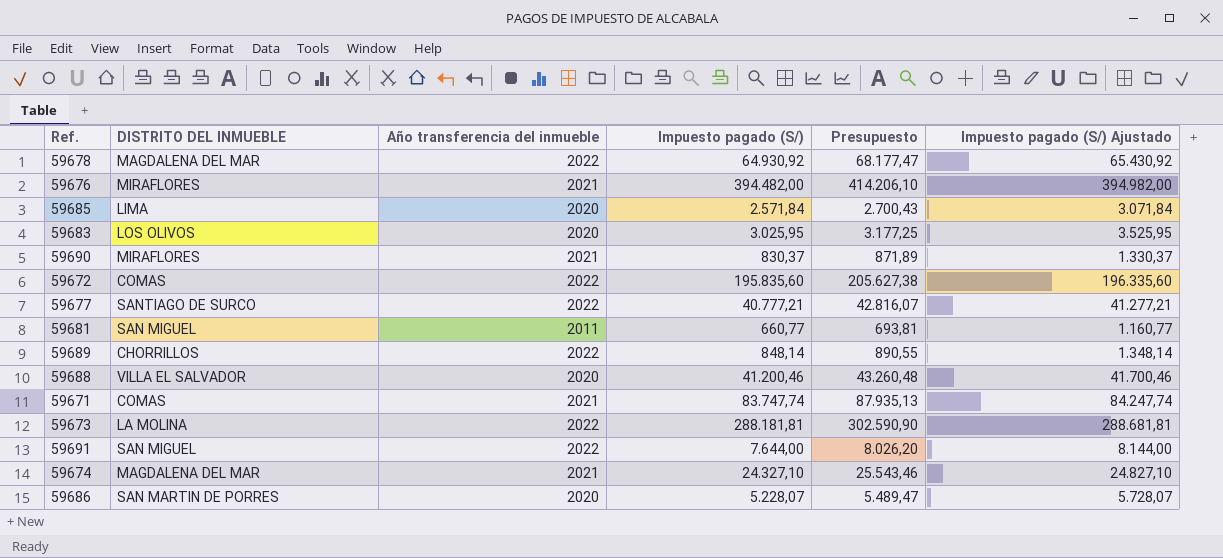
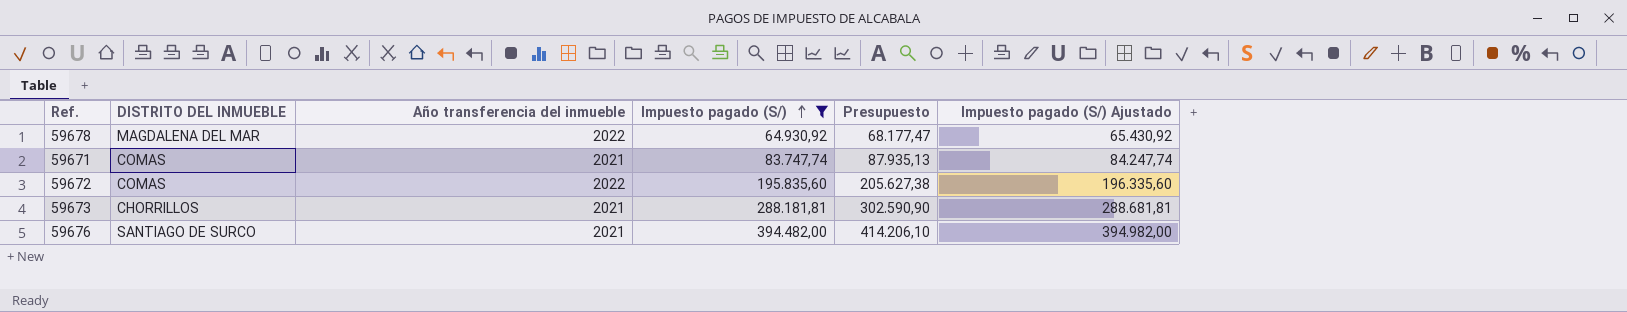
filter: none -> Impuesto pagado (S/) >= 64.930,92
row order: none -> Impuesto pagado (S/) ascending
59673 | DISTRITO DEL INMUEBLE: LA MOLINA -> CHORRILLOS
59673 | Año transferencia del inmueble: 2022 -> 2021
59676 | DISTRITO DEL INMUEBLE: MIRAFLORES -> SANTIAGO DE SURCO

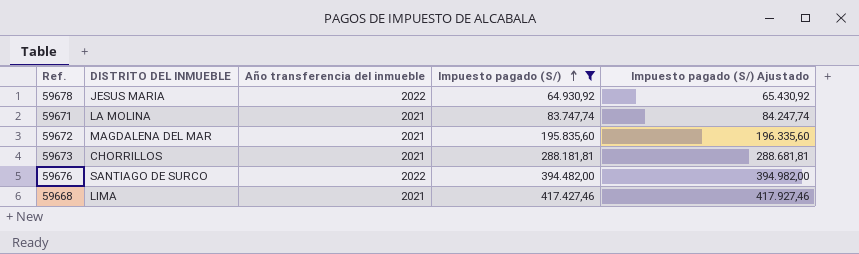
column Presupuesto | formula: [Impuesto pagado (S/)] * 1,05 -> none
59678 | DISTRITO DEL INMUEBLE: MAGDALENA DEL MAR -> JESUS MARIA
59671 | DISTRITO DEL INMUEBLE: COMAS -> LA MOLINA
59672 | DISTRITO DEL INMUEBLE: COMAS -> MAGDALENA DEL MAR
59672 | Año transferencia del inmueble: 2022 -> 2021
59676 | Año transferencia del inmueble: 2021 -> 2022
row 59668: none -> LIMA | 2021 | 417.427,46 | 417.927,46

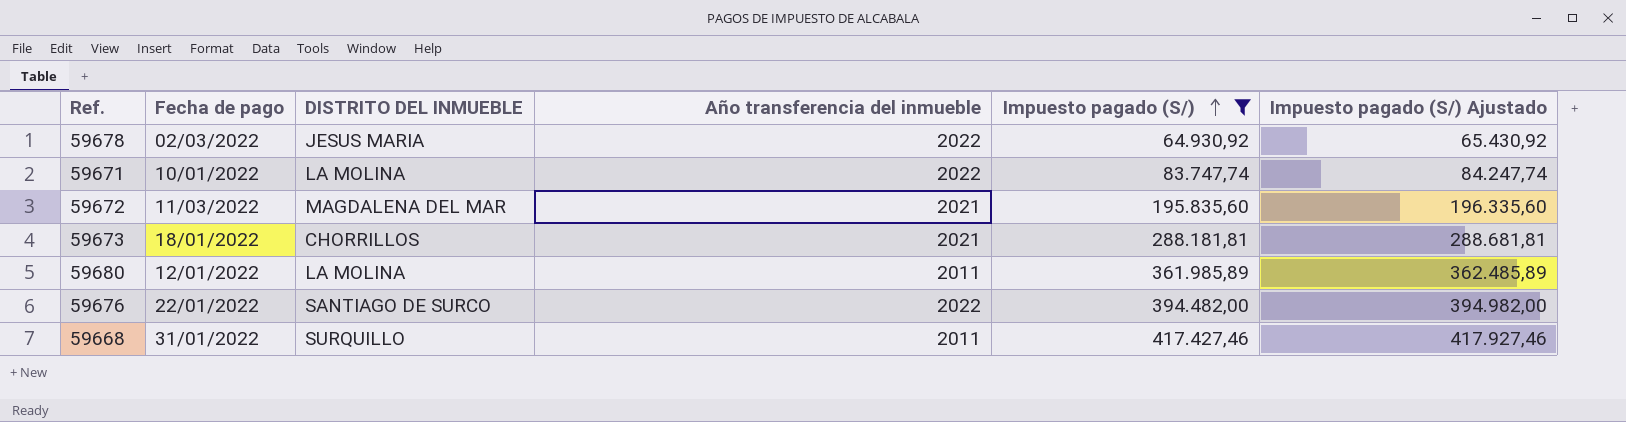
column Fecha de pago | position: none -> 2
59671 | Año transferencia del inmueble: 2021 -> 2022
row 59680: none -> 12/01/2022 | LA MOLINA | 2011 | 361.985,89 | 362.485,89
59668 | DISTRITO DEL INMUEBLE: LIMA -> SURQUILLO
59668 | Año transferencia del inmueble: 2021 -> 2011

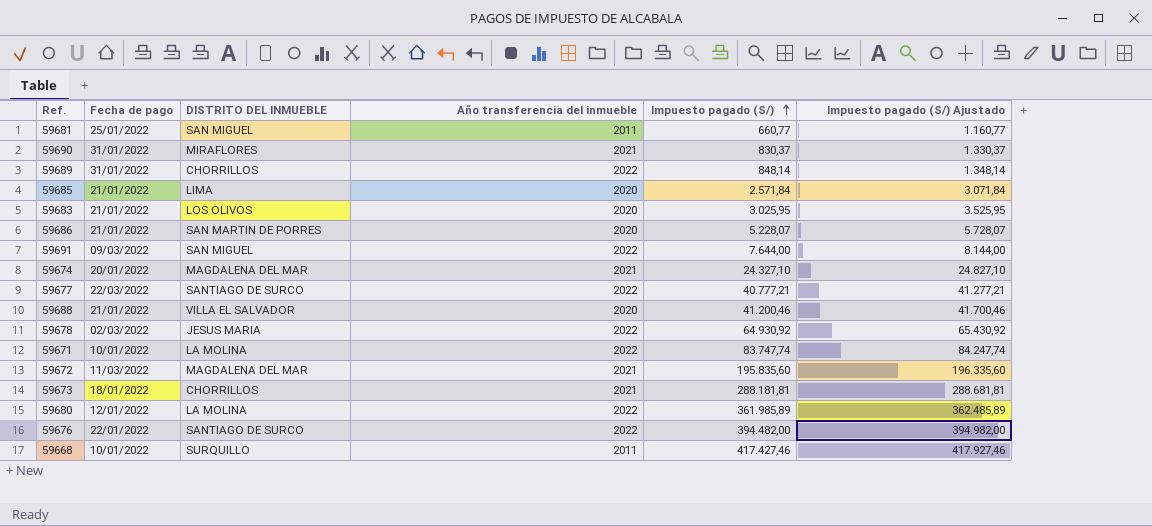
filter: Impuesto pagado (S/) >= 64.930,92 -> none
59680 | Año transferencia del inmueble: 2011 -> 2022
59668 | Fecha de pago: 31/01/2022 -> 10/01/2022

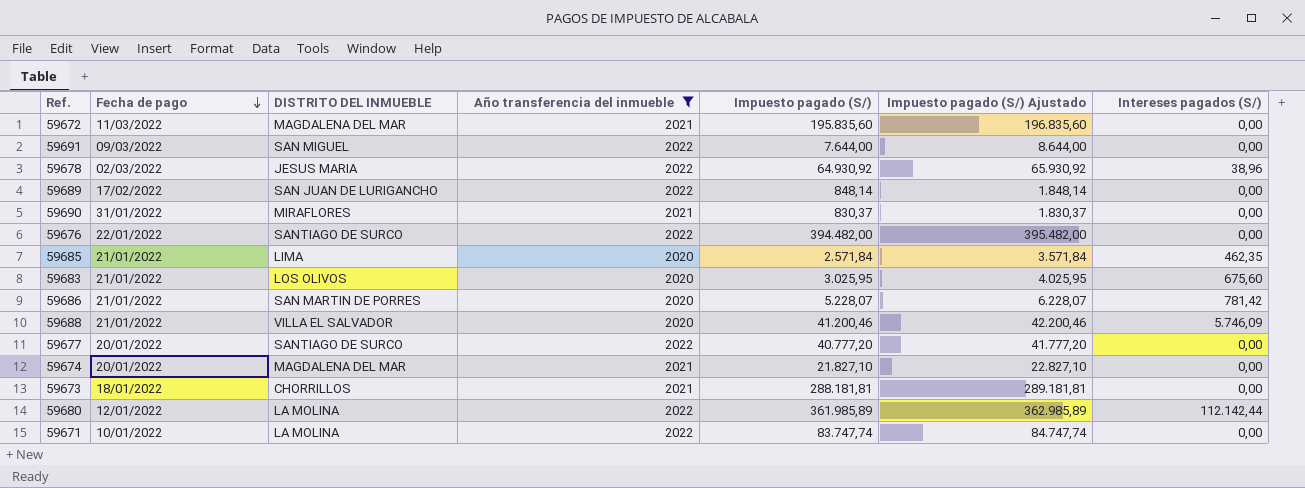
filter: none -> Año transferencia del inmueble != 2011
row order: Impuesto pagado (S/) ascending -> Fecha de pago descending
column Impuesto pagado (S/) Ajustado | formula: [Impuesto pagado (S/)] + 500 -> [Impuesto pagado (S/)] + 1000
column Intereses pagados (S/) | position: none -> 7
59689 | Fecha de pago: 31/01/2022 -> 17/02/2022
59689 | DISTRITO DEL INMUEBLE: CHORRILLOS -> SAN JUAN DE LURIGANCHO
59677 | Fecha de pago: 22/03/2022 -> 20/01/2022
59677 | Impuesto pagado (S/): 40.777,21 -> 40.777,20
59674 | Impuesto pagado (S/): 24.327,10 -> 21.827,10

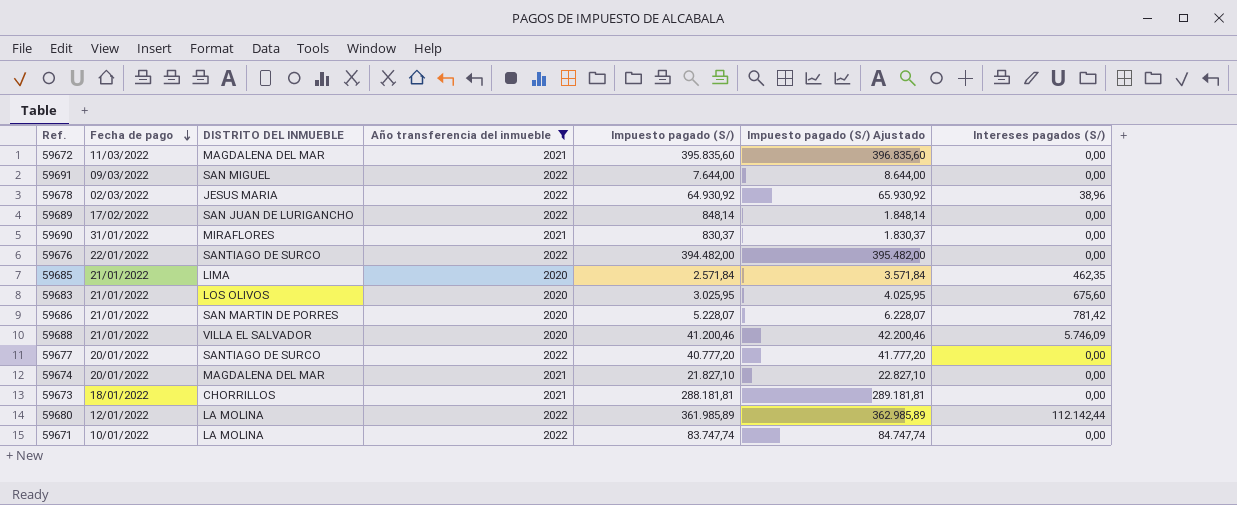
59672 | Impuesto pagado (S/): 195.835,60 -> 395.835,60
59672 | Impuesto pagado (S/) Ajustado: 196.835,60 -> 396.835,60

